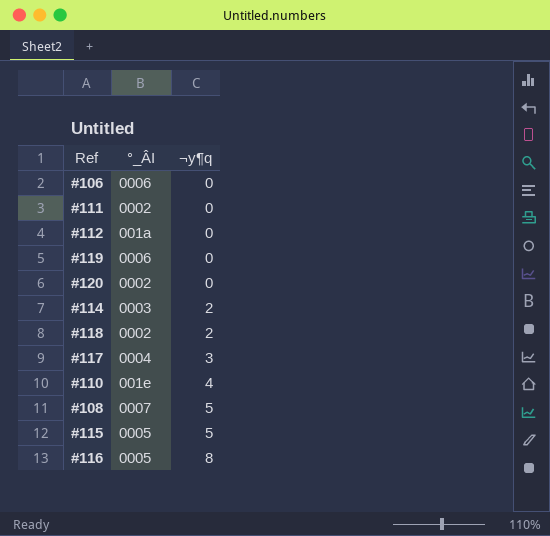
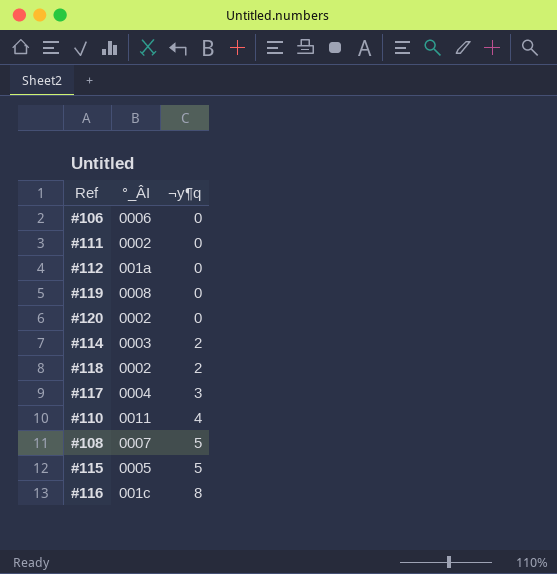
#119 | °_ÂI: 0006 -> 0008
#110 | °_ÂI: 001e -> 0011
#116 | °_ÂI: 0005 -> 001c

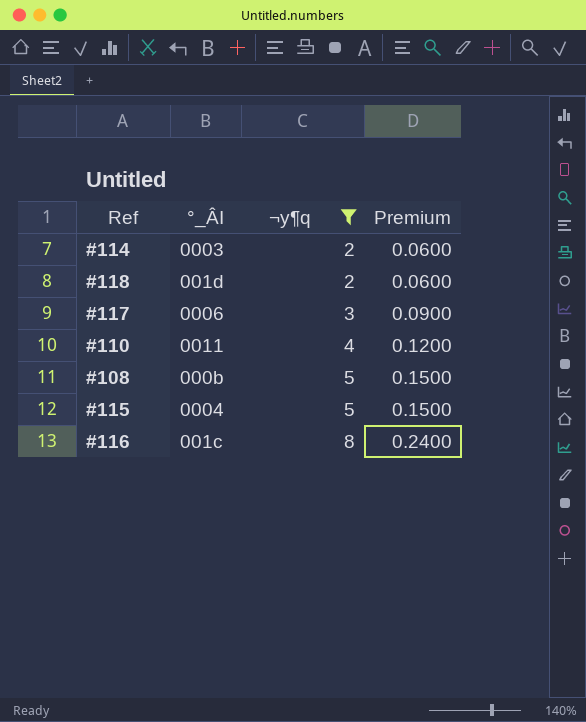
filter: none -> ¬y¶q != 0
column Premium | formula: none -> [¬y¶q] * 0.03
#118 | °_ÂI: 0002 -> 001d
#117 | °_ÂI: 0004 -> 0006
#108 | °_ÂI: 0007 -> 000b
#115 | °_ÂI: 0005 -> 0004

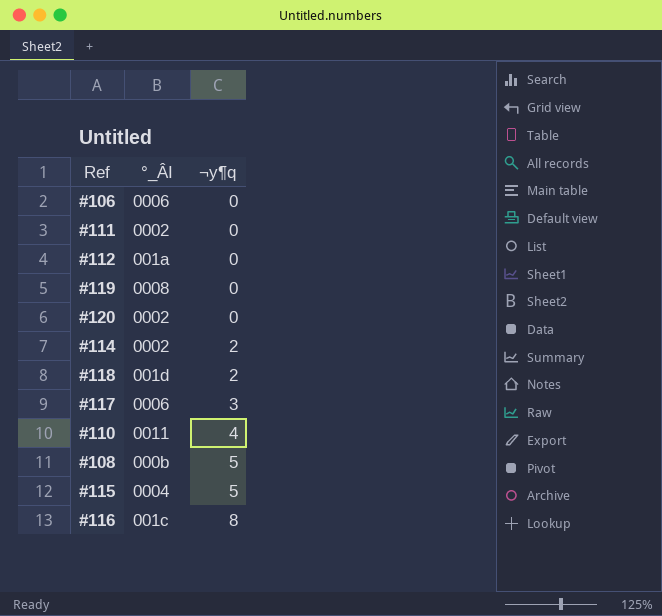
filter: ¬y¶q != 0 -> none
column Premium | formula: [¬y¶q] * 0.03 -> none
#114 | °_ÂI: 0003 -> 0002

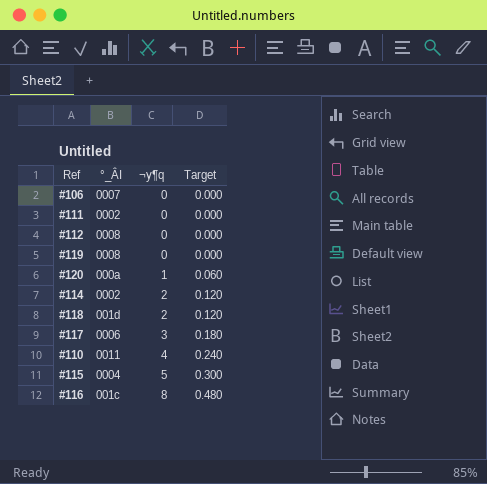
column Target | formula: none -> [¬y¶q] * 0.06
row #108: 000b | 5 -> none
#106 | °_ÂI: 0006 -> 0007
#112 | °_ÂI: 001a -> 0008
#120 | °_ÂI: 0002 -> 000a
#120 | ¬y¶q: 0 -> 1

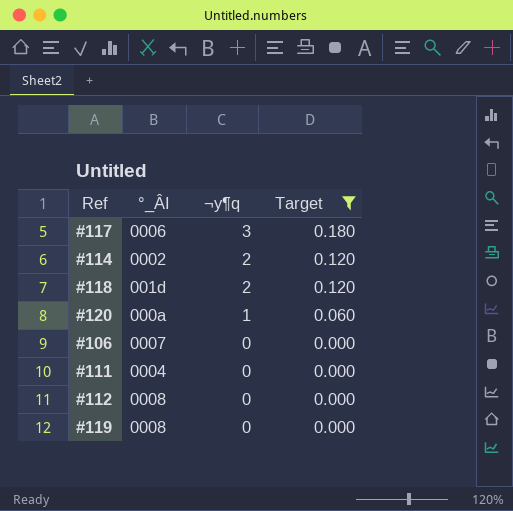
filter: none -> Target <= 0.180
row order: ¬y¶q ascending -> ¬y¶q descending
#111 | °_ÂI: 0002 -> 0004

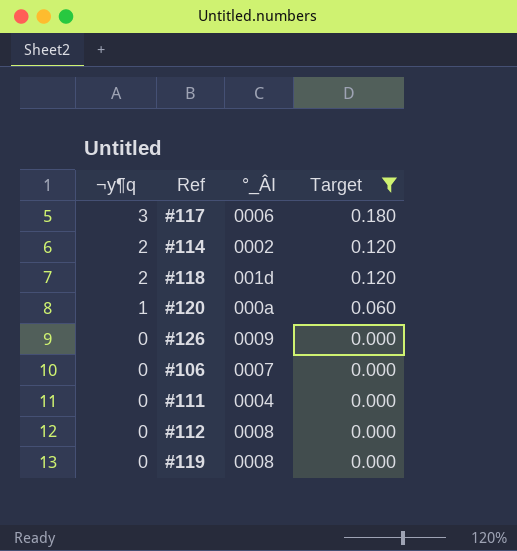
column ¬y¶q | position: 3 -> 1
row #126: none -> 0 | 0009 | 0.000

